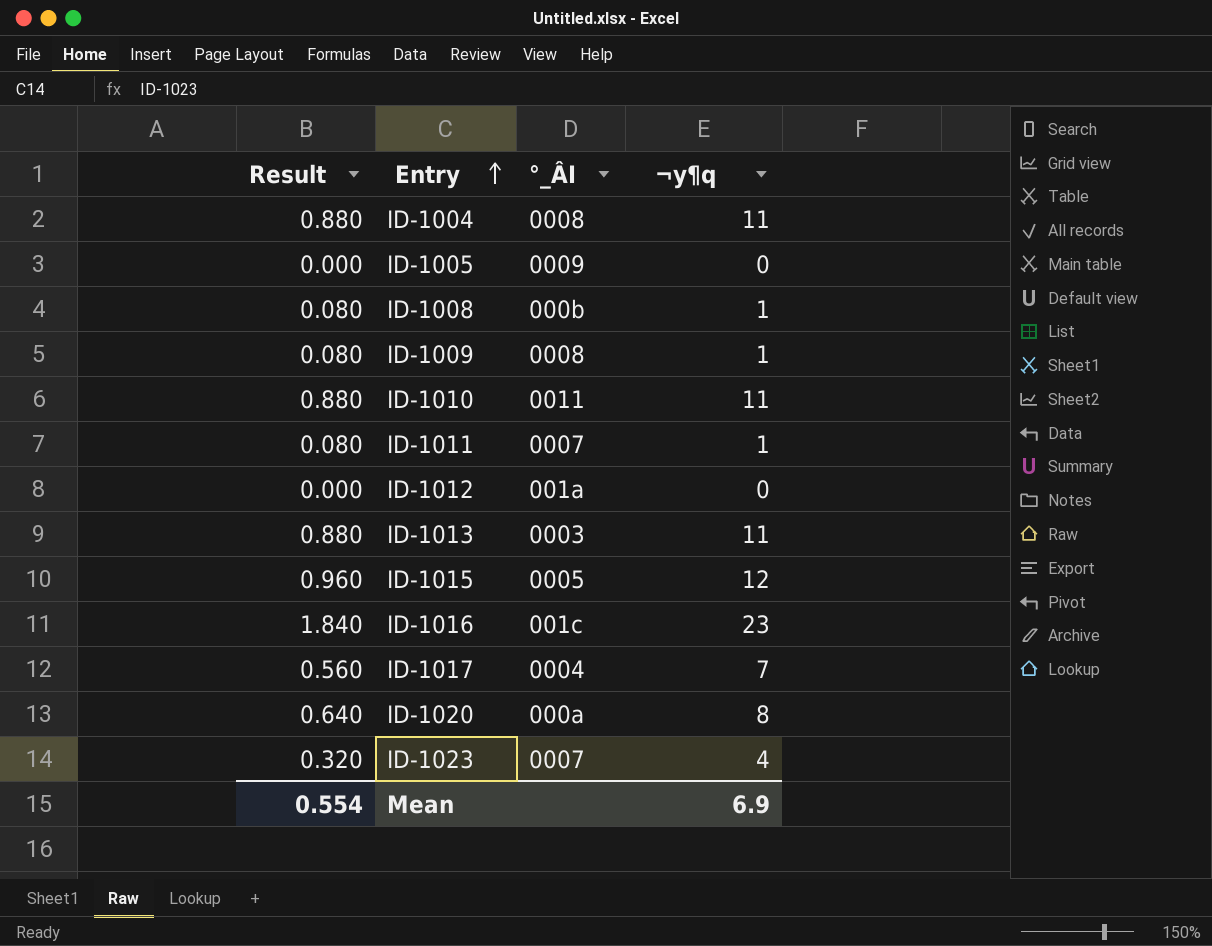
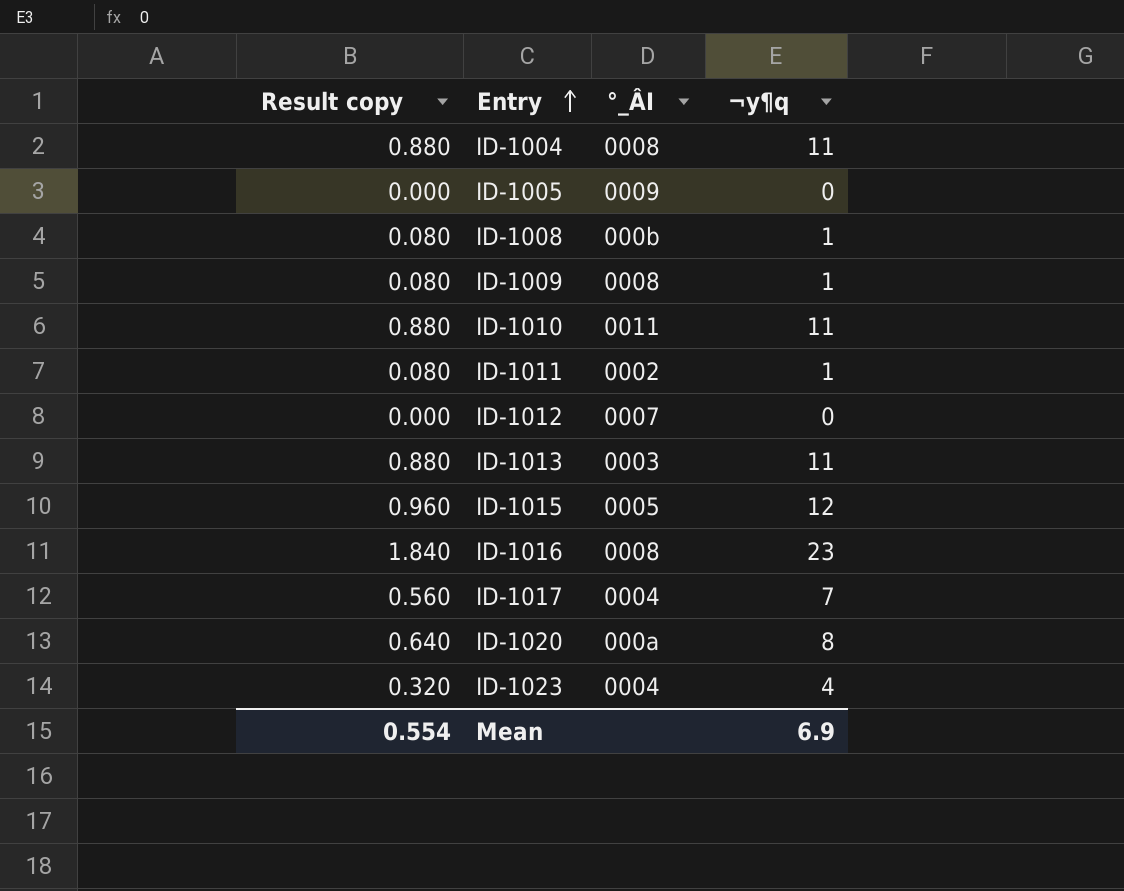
column name: Result -> Result copy
ID-1011 | °_ÂI: 0007 -> 0002
ID-1012 | °_ÂI: 001a -> 0007
ID-1016 | °_ÂI: 001c -> 0008
ID-1023 | °_ÂI: 0007 -> 0004

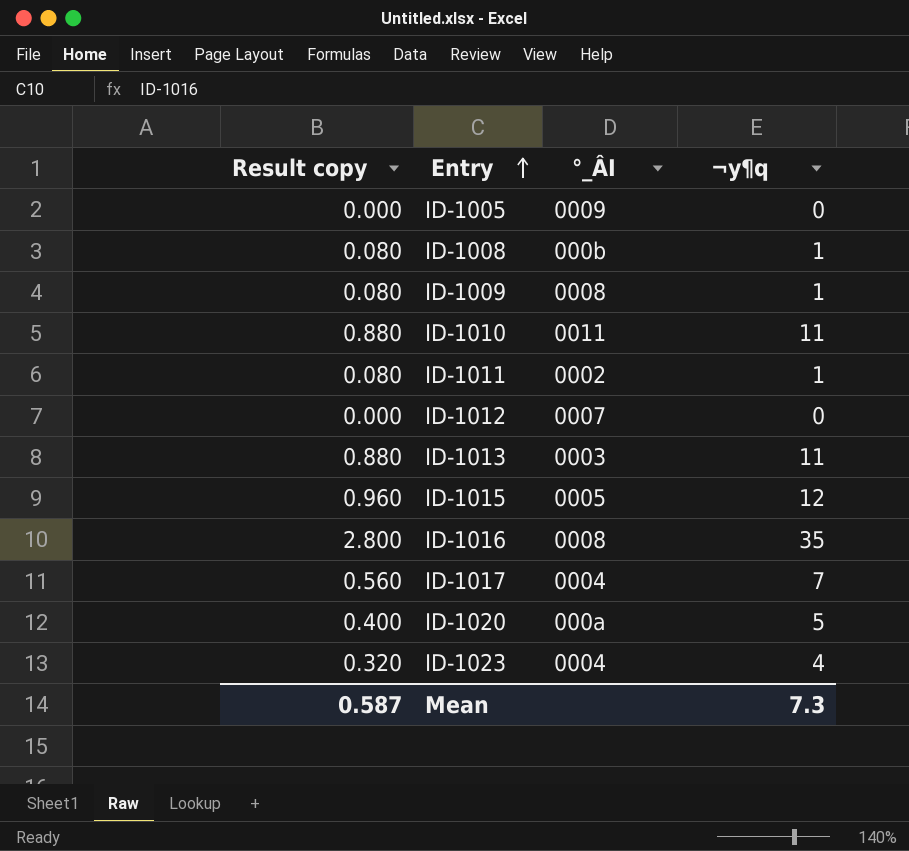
row ID-1004: 0.880 | 0008 | 11 -> none
ID-1016 | Result copy: 1.840 -> 2.800
ID-1016 | ¬y¶q: 23 -> 35
ID-1020 | Result copy: 0.640 -> 0.400
ID-1020 | ¬y¶q: 8 -> 5
Mean | Result copy: 0.554 -> 0.587
Mean | ¬y¶q: 6.9 -> 7.3

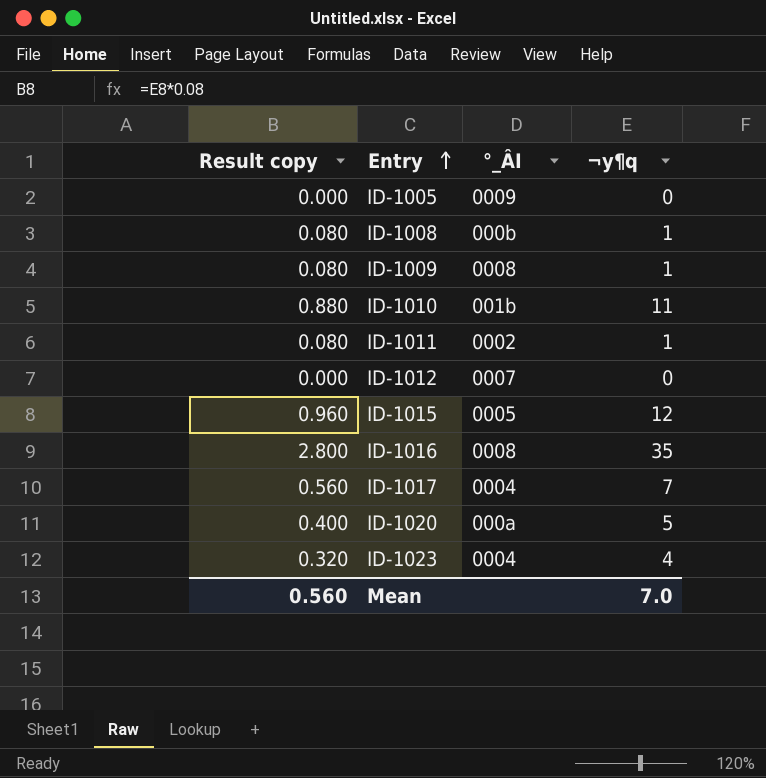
row ID-1013: 0.880 | 0003 | 11 -> none
ID-1010 | °_ÂI: 0011 -> 001b
Mean | Result copy: 0.587 -> 0.560
Mean | ¬y¶q: 7.3 -> 7.0

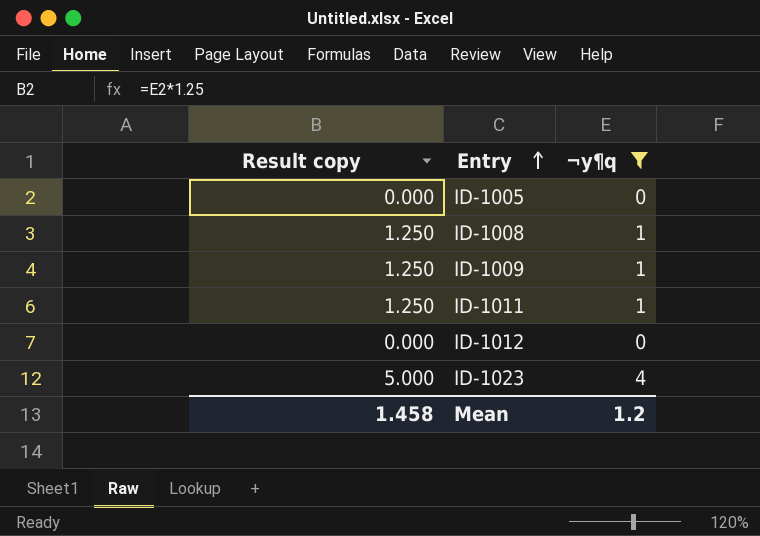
filter: none -> ¬y¶q <= 4
column °_ÂI | position: 3 -> none
column Result copy | formula: [¬y¶q] * 0.08 -> [¬y¶q] * 1.25
Mean | Result copy: 0.560 -> 1.458
Mean | ¬y¶q: 7.0 -> 1.2

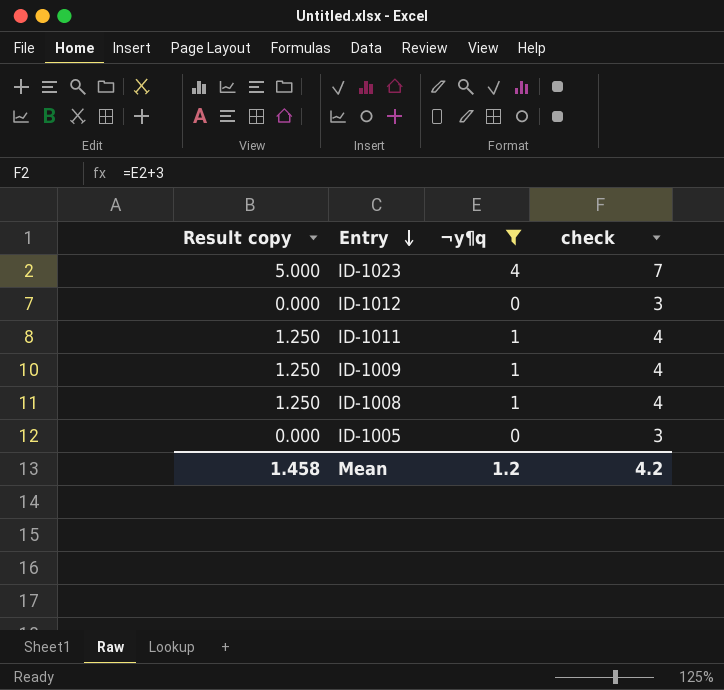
row order: Entry ascending -> Entry descending
column check | formula: none -> [¬y¶q] + 3

